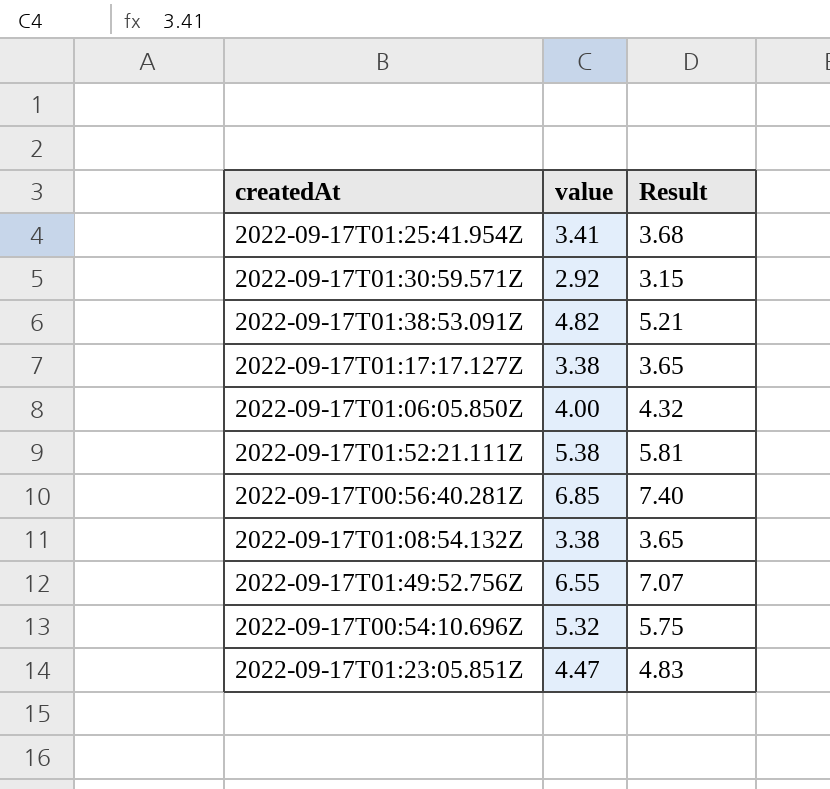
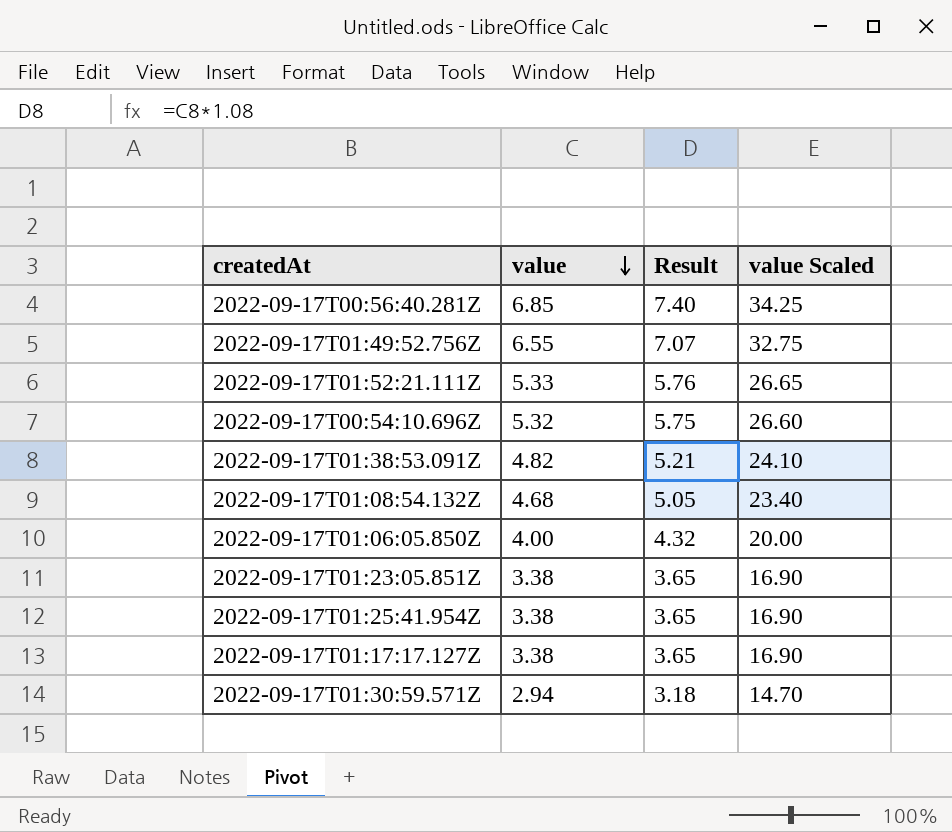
row order: none -> value descending
column value Scaled | formula: none -> [value] * 5
2022-09-17T01:52:21.111Z | value: 5.38 -> 5.33
2022-09-17T01:52:21.111Z | Result: 5.81 -> 5.76
2022-09-17T01:08:54.132Z | value: 3.38 -> 4.68
2022-09-17T01:08:54.132Z | Result: 3.65 -> 5.05
2022-09-17T01:23:05.851Z | value: 4.47 -> 3.38
2022-09-17T01:23:05.851Z | Result: 4.83 -> 3.65
2022-09-17T01:25:41.954Z | value: 3.41 -> 3.38
2022-09-17T01:25:41.954Z | Result: 3.68 -> 3.65
2022-09-17T01:30:59.571Z | value: 2.92 -> 2.94
2022-09-17T01:30:59.571Z | Result: 3.15 -> 3.18

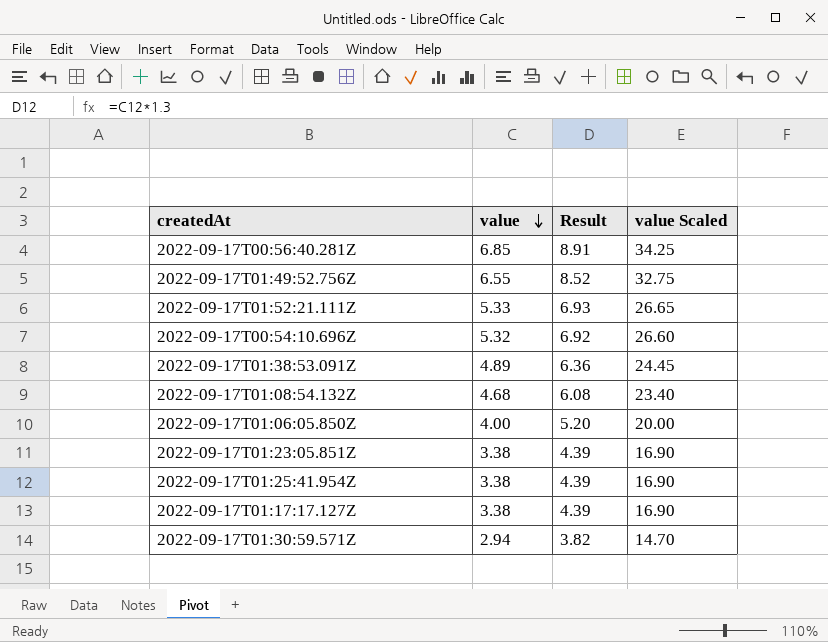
column Result | formula: [value] * 1.08 -> [value] * 1.3
2022-09-17T01:38:53.091Z | value: 4.82 -> 4.89
2022-09-17T01:38:53.091Z | value Scaled: 24.10 -> 24.45

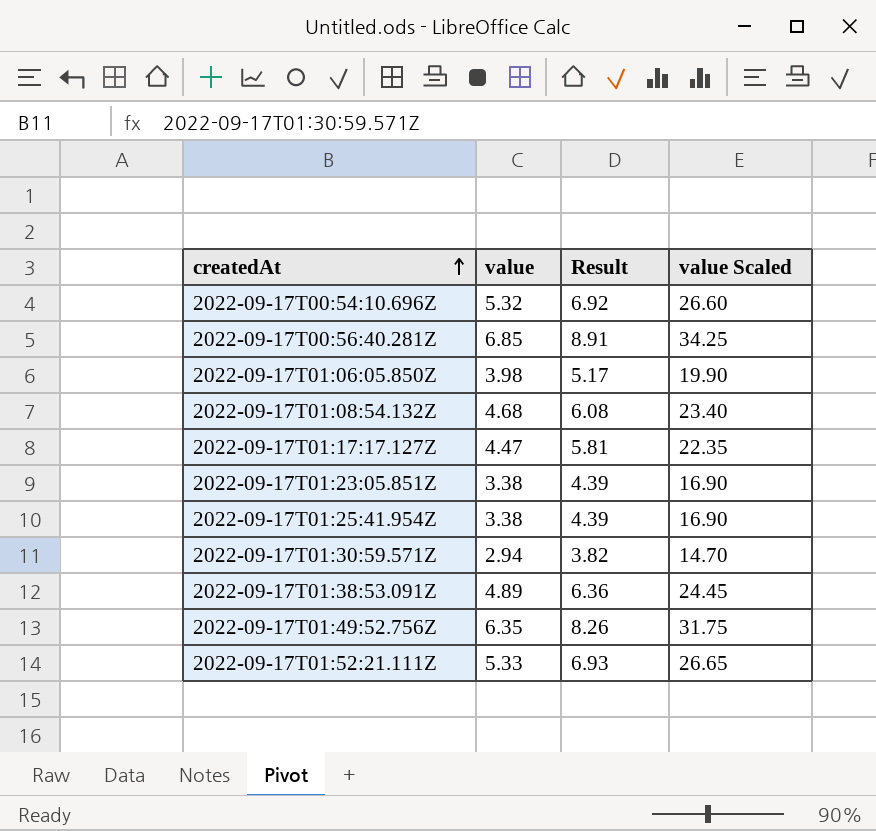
row order: value descending -> createdAt ascending
2022-09-17T01:06:05.850Z | value: 4.00 -> 3.98
2022-09-17T01:06:05.850Z | Result: 5.20 -> 5.17
2022-09-17T01:06:05.850Z | value Scaled: 20.00 -> 19.90
2022-09-17T01:17:17.127Z | value: 3.38 -> 4.47
2022-09-17T01:17:17.127Z | Result: 4.39 -> 5.81
2022-09-17T01:17:17.127Z | value Scaled: 16.90 -> 22.35
2022-09-17T01:49:52.756Z | value: 6.55 -> 6.35
2022-09-17T01:49:52.756Z | Result: 8.52 -> 8.26
2022-09-17T01:49:52.756Z | value Scaled: 32.75 -> 31.75

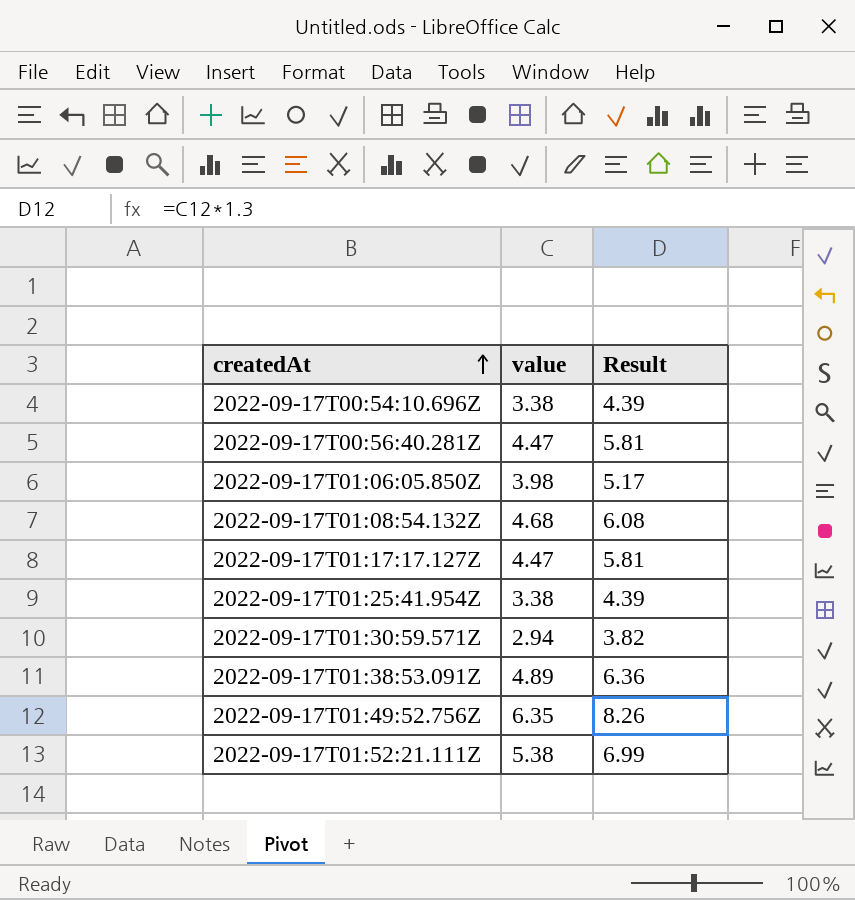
column value Scaled | formula: [value] * 5 -> none
row 2022-09-17T01:23:05.851Z: 3.38 | 4.39 | 16.90 -> none
2022-09-17T00:54:10.696Z | value: 5.32 -> 3.38
2022-09-17T00:54:10.696Z | Result: 6.92 -> 4.39
2022-09-17T00:56:40.281Z | value: 6.85 -> 4.47
2022-09-17T00:56:40.281Z | Result: 8.91 -> 5.81
2022-09-17T01:52:21.111Z | value: 5.33 -> 5.38
2022-09-17T01:52:21.111Z | Result: 6.93 -> 6.99

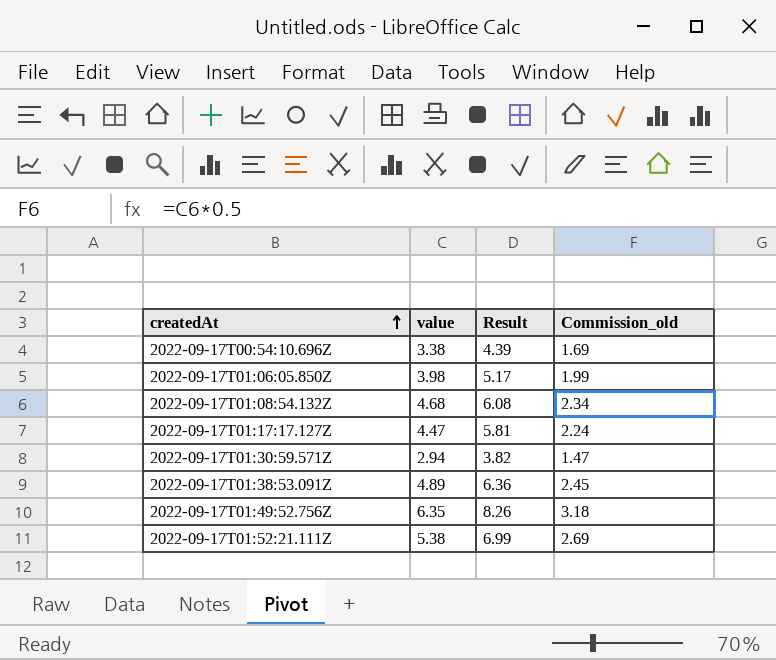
column Commission_old | formula: none -> [value] * 0.5
row 2022-09-17T00:56:40.281Z: 4.47 | 5.81 -> none
row 2022-09-17T01:25:41.954Z: 3.38 | 4.39 -> none

